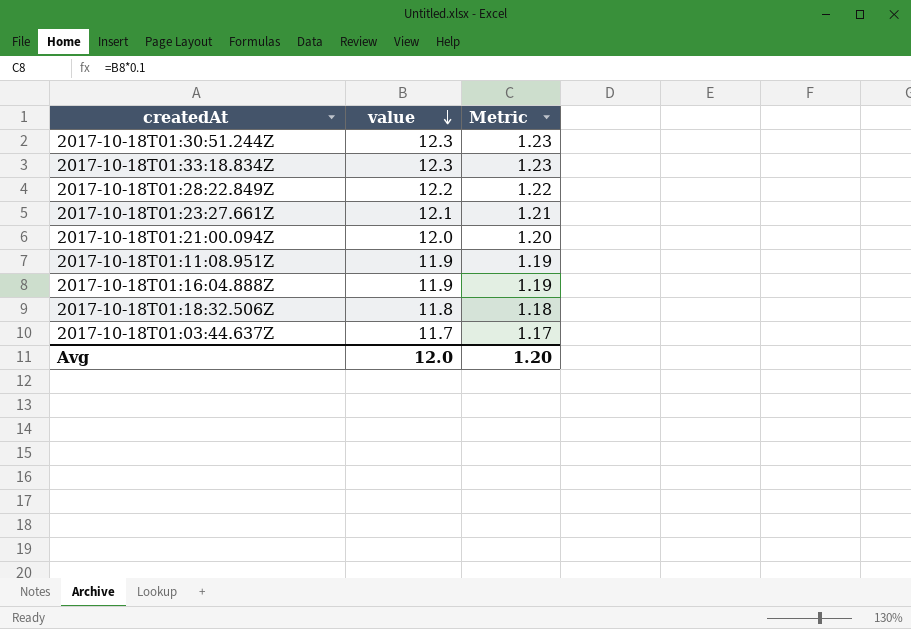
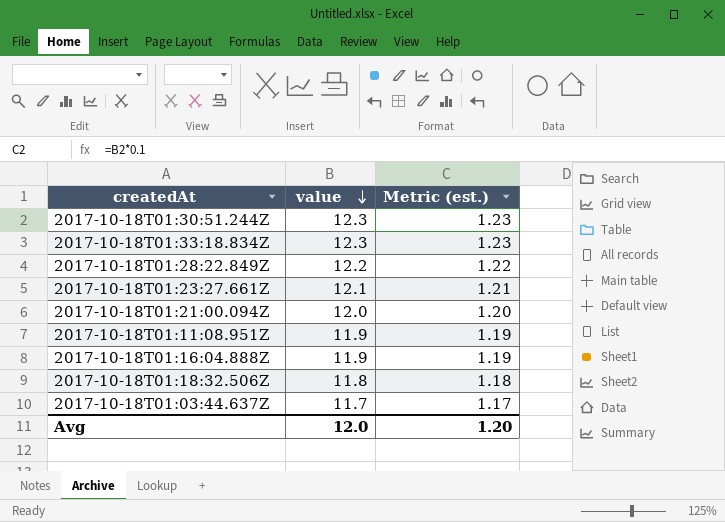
column name: Metric -> Metric (est.)

